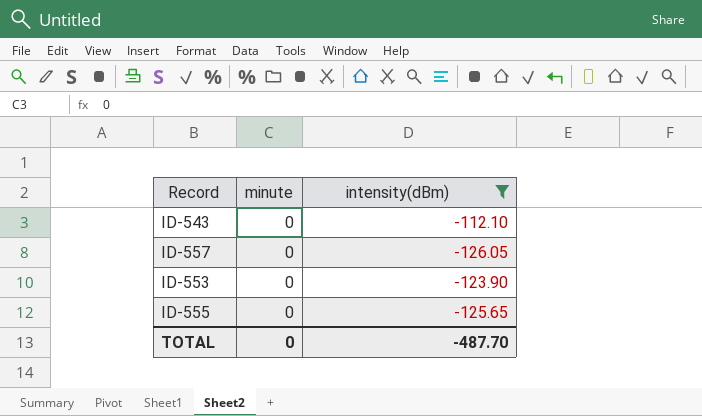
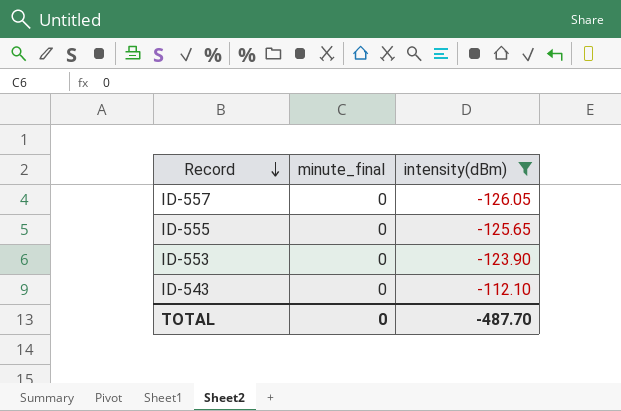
row order: none -> Record descending
column name: minute -> minute_final

